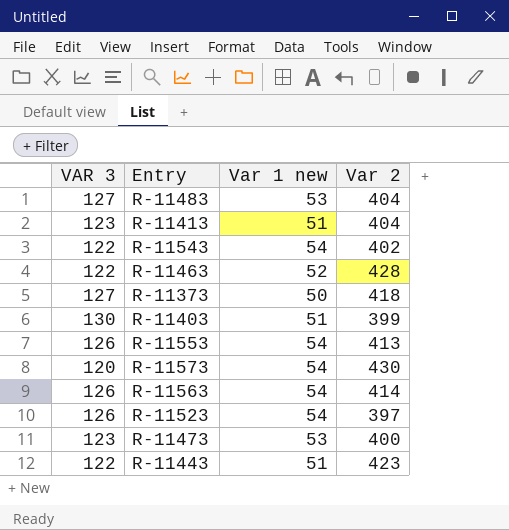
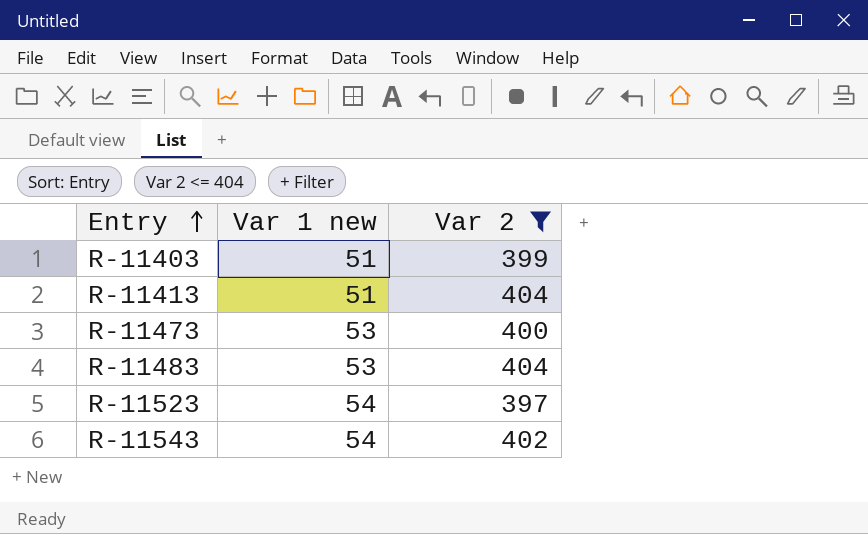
filter: none -> Var 2 <= 404
row order: none -> Entry ascending
column VAR 3 | position: 1 -> none

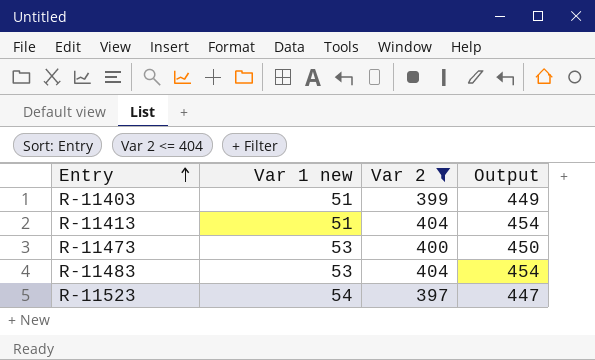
column Output | formula: none -> [Var 2] + 50
row R-11543: 54 | 402 -> none

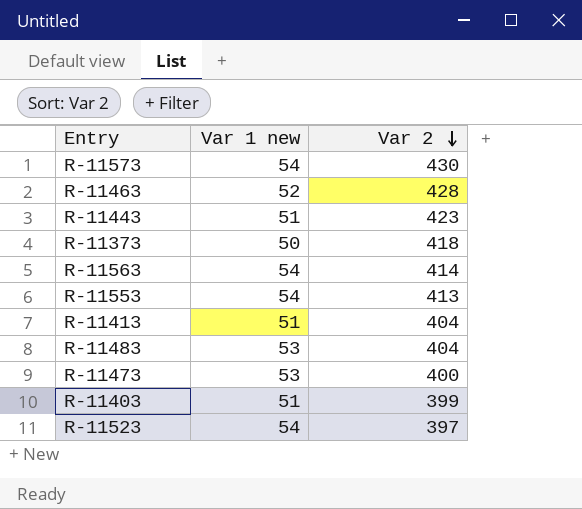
filter: Var 2 <= 404 -> none
row order: Entry ascending -> Var 2 descending
column Output | formula: [Var 2] + 50 -> none

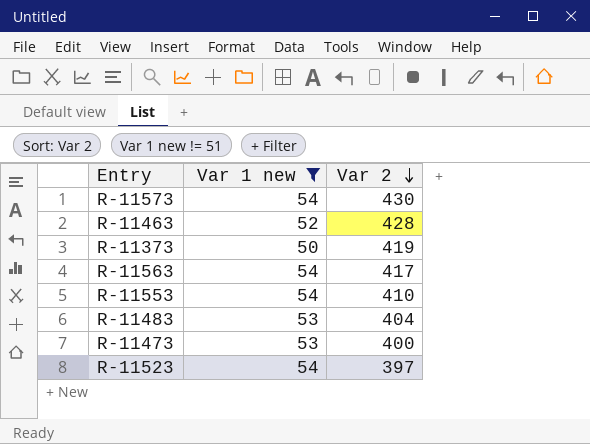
filter: none -> Var 1 new != 51
R-11373 | Var 2: 418 -> 419
R-11563 | Var 2: 414 -> 417
R-11553 | Var 2: 413 -> 410

